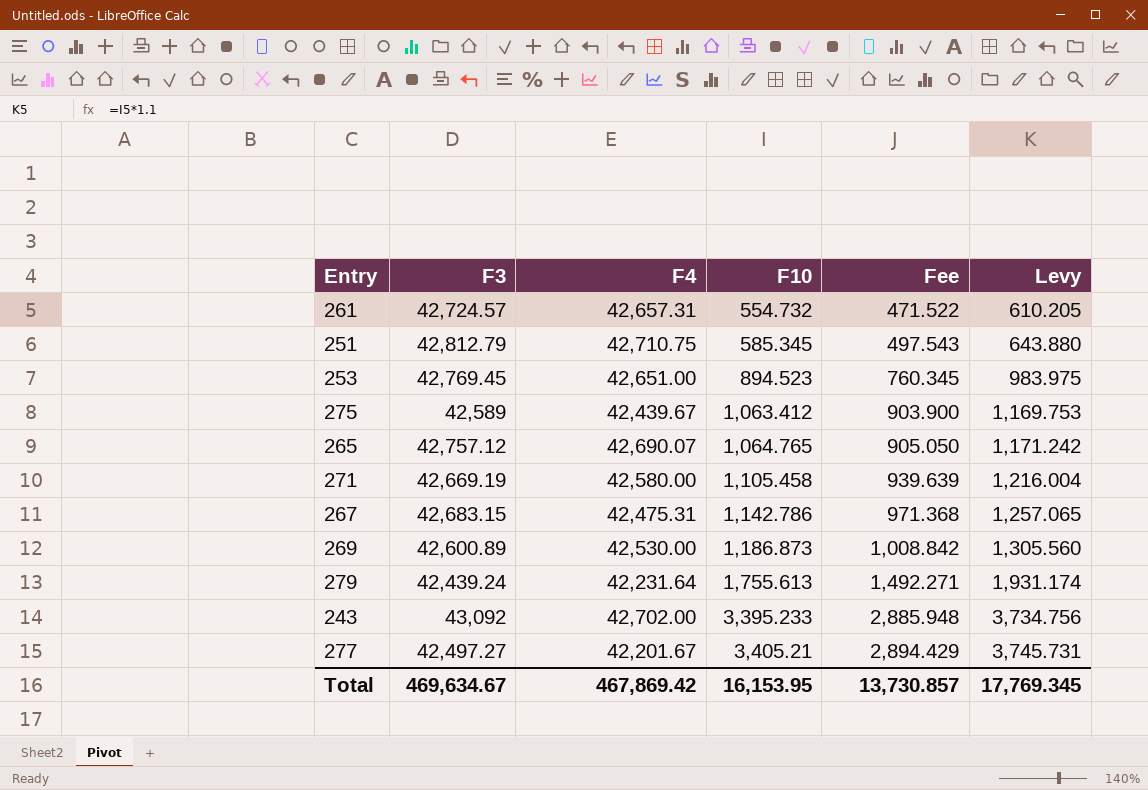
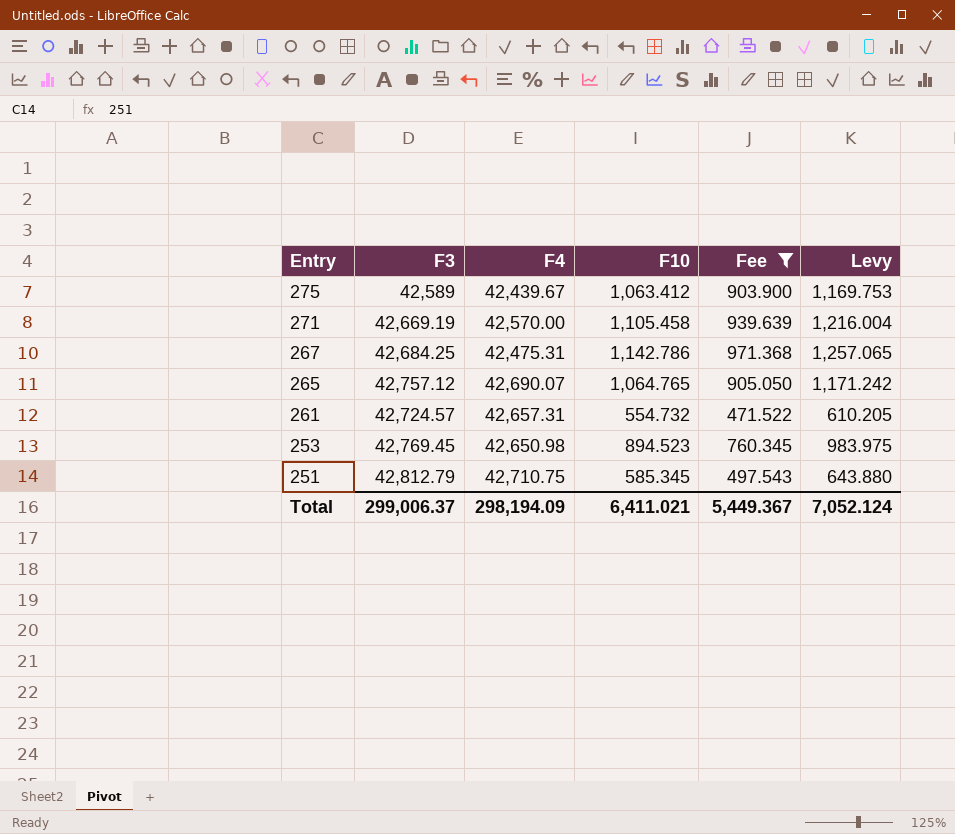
filter: none -> Fee <= 971.368
row order: F10 ascending -> Entry descending
271 | F4: 42,580.00 -> 42,570.00
267 | F3: 42,683.15 -> 42,684.25
253 | F4: 42,651.00 -> 42,650.98
Total | F3: 469,634.67 -> 299,006.37
Total | F4: 467,869.42 -> 298,194.09
Total | F10: 16,153.95 -> 6,411.021
Total | Fee: 13,730.857 -> 5,449.367
Total | Levy: 17,769.345 -> 7,052.124

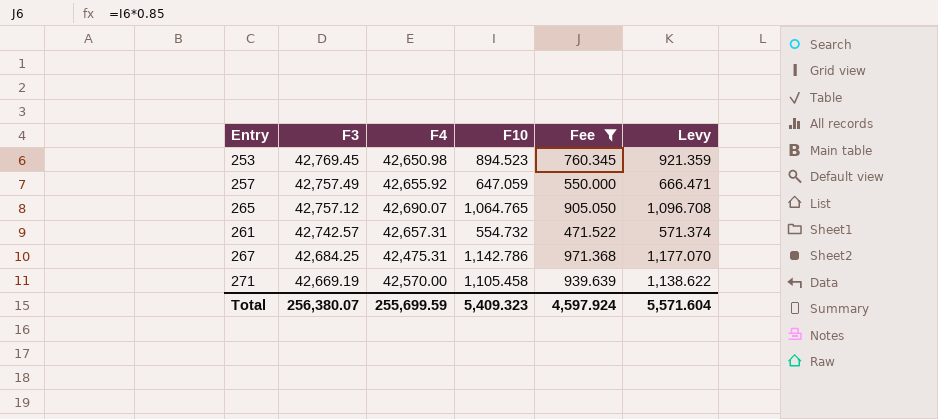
row order: Entry descending -> F3 descending
column Levy | formula: [F10] * 1.1 -> [F10] * 1.03
row 275: 42,589 | 42,439.67 | 1,063.412 | 903.900 | 1,169.753 -> none
row 251: 42,812.79 | 42,710.75 | 585.345 | 497.543 | 643.880 -> none
row 257: none -> 42,757.49 | 42,655.92 | 647.059 | 550.000 | 666.471
261 | F3: 42,724.57 -> 42,742.57
Total | F3: 299,006.37 -> 256,380.07
Total | F4: 298,194.09 -> 255,699.59
Total | F10: 6,411.021 -> 5,409.323
Total | Fee: 5,449.367 -> 4,597.924
Total | Levy: 7,052.124 -> 5,571.604

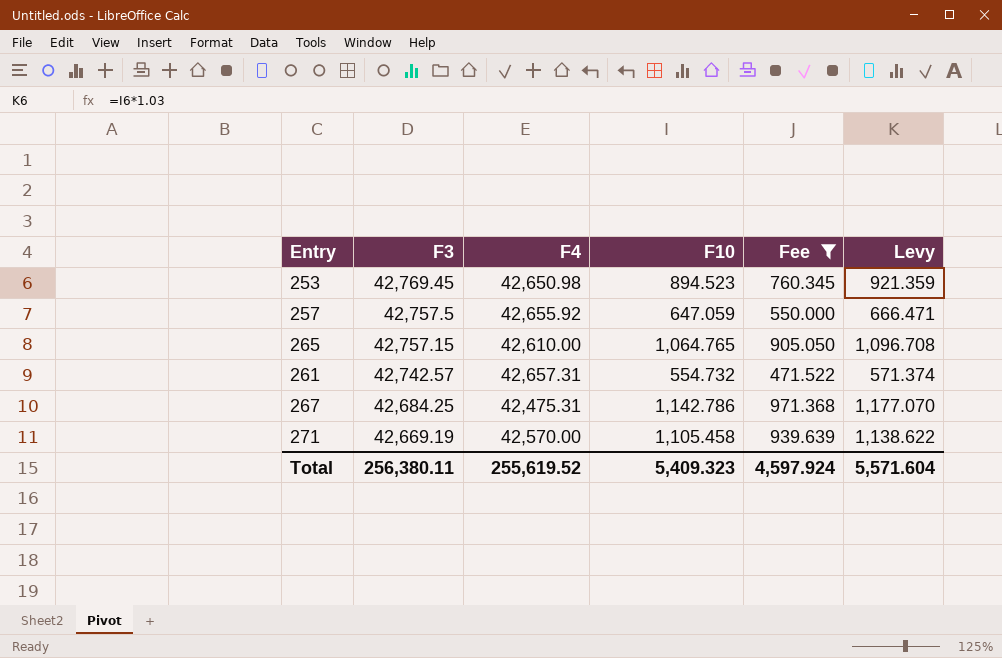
257 | F3: 42,757.49 -> 42,757.5
265 | F3: 42,757.12 -> 42,757.15
265 | F4: 42,690.07 -> 42,610.00
Total | F3: 256,380.07 -> 256,380.11
Total | F4: 255,699.59 -> 255,619.52

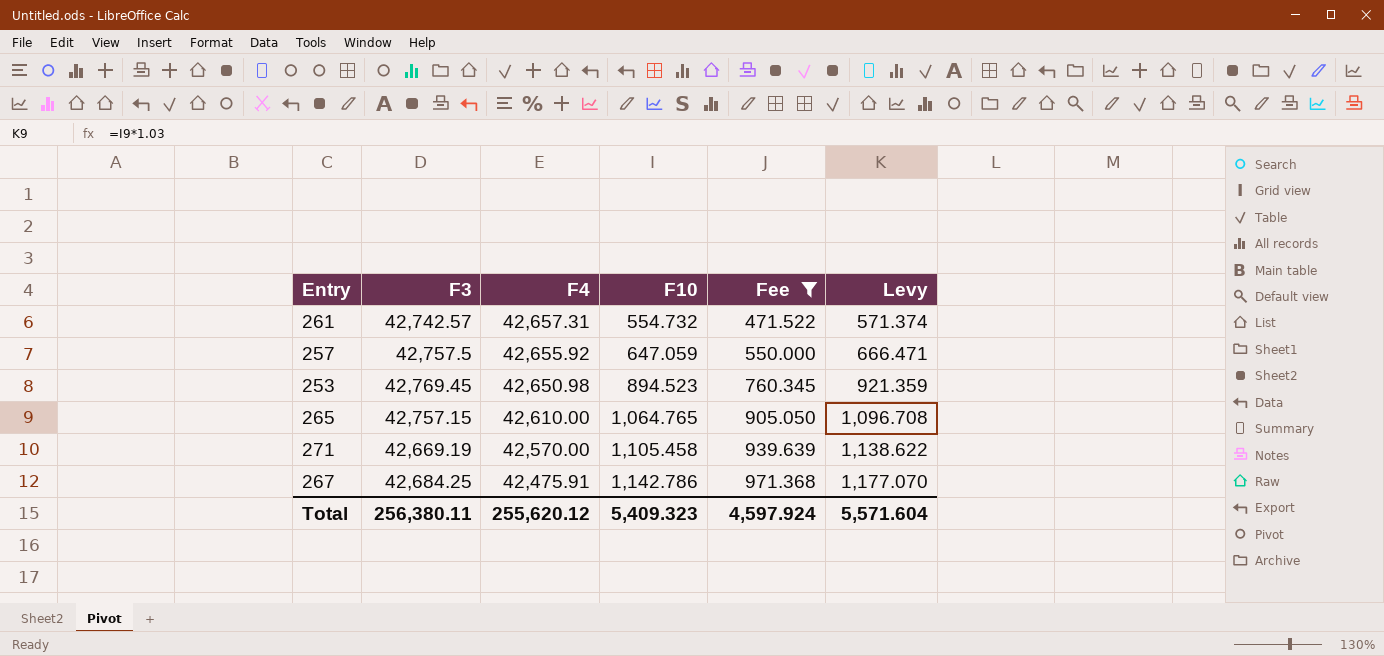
row order: F3 descending -> F4 descending
267 | F4: 42,475.31 -> 42,475.91
Total | F4: 255,619.52 -> 255,620.12

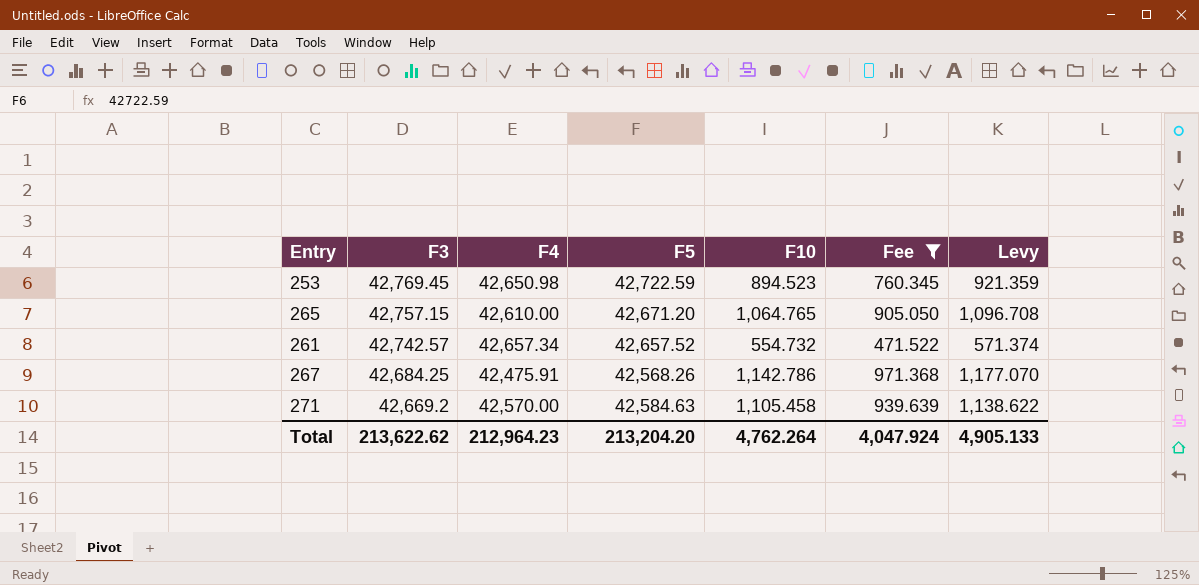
row order: F4 descending -> F3 descending
column F5 | position: none -> 4
row 257: 42,757.5 | 42,655.92 | 647.059 | 550.000 | 666.471 -> none
261 | F4: 42,657.31 -> 42,657.34
271 | F3: 42,669.19 -> 42,669.2
Total | F3: 256,380.11 -> 213,622.62
Total | F4: 255,620.12 -> 212,964.23
Total | F10: 5,409.323 -> 4,762.264
Total | Fee: 4,597.924 -> 4,047.924
Total | Levy: 5,571.604 -> 4,905.133

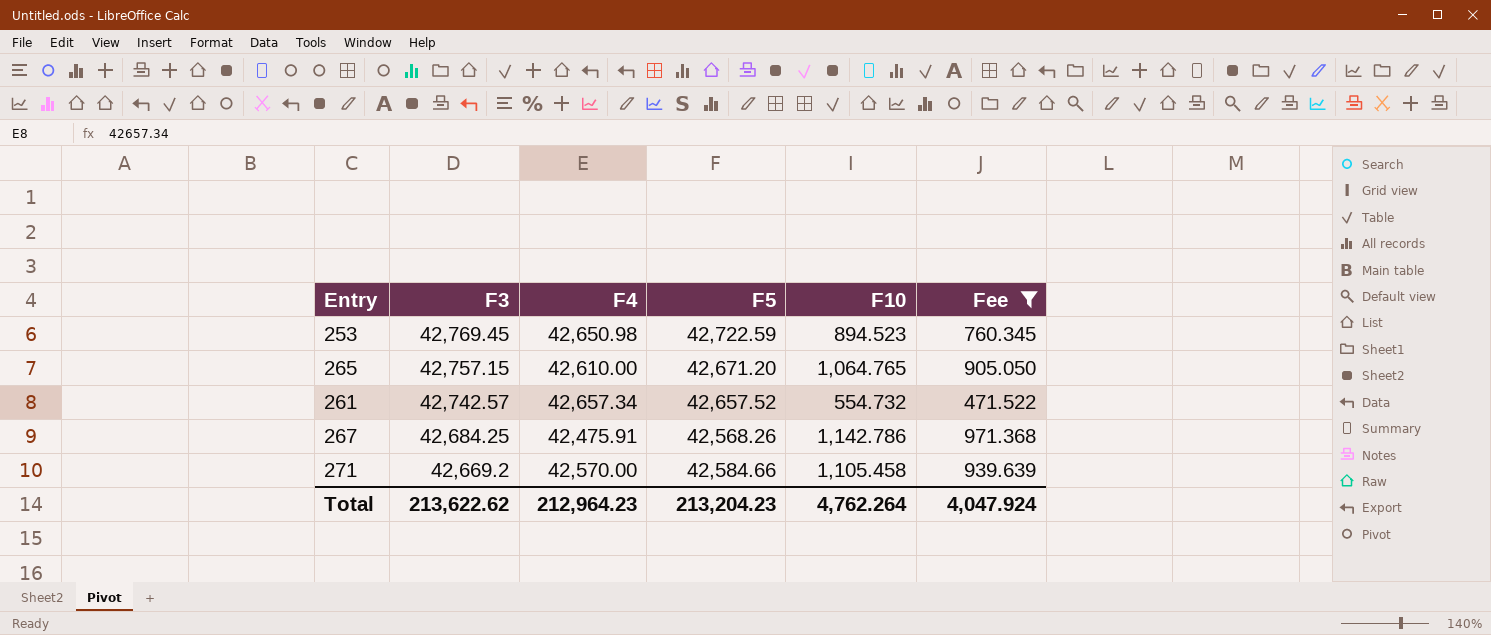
column Levy | formula: [F10] * 1.03 -> none
271 | F5: 42,584.63 -> 42,584.66
Total | F5: 213,204.20 -> 213,204.23

